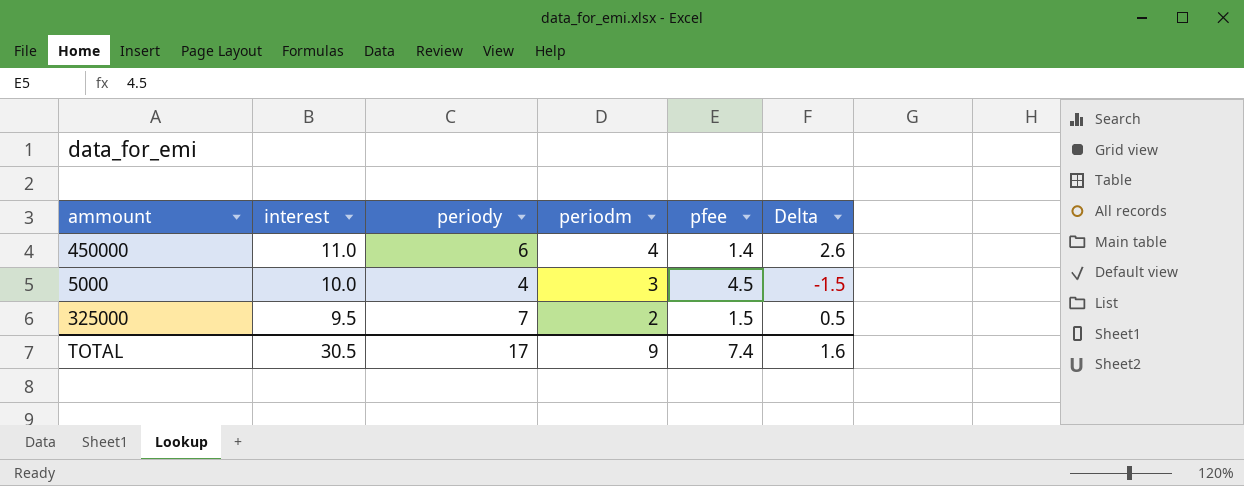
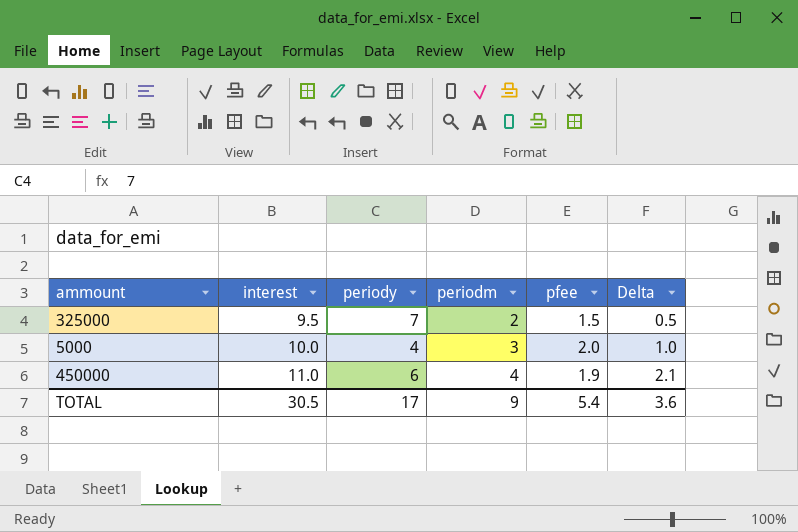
row order: interest descending -> interest ascending
5000 | pfee: 4.5 -> 2.0
5000 | Delta: -1.5 -> 1.0
450000 | pfee: 1.4 -> 1.9
450000 | Delta: 2.6 -> 2.1
TOTAL | pfee: 7.4 -> 5.4
TOTAL | Delta: 1.6 -> 3.6

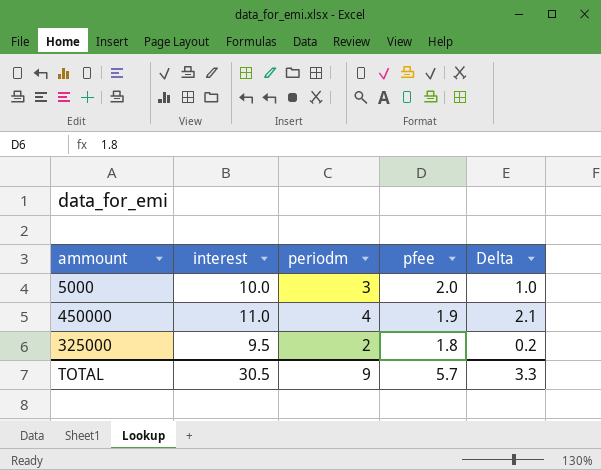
row order: interest ascending -> pfee descending
column periody | position: 3 -> none
325000 | pfee: 1.5 -> 1.8
325000 | Delta: 0.5 -> 0.2
TOTAL | pfee: 5.4 -> 5.7
TOTAL | Delta: 3.6 -> 3.3

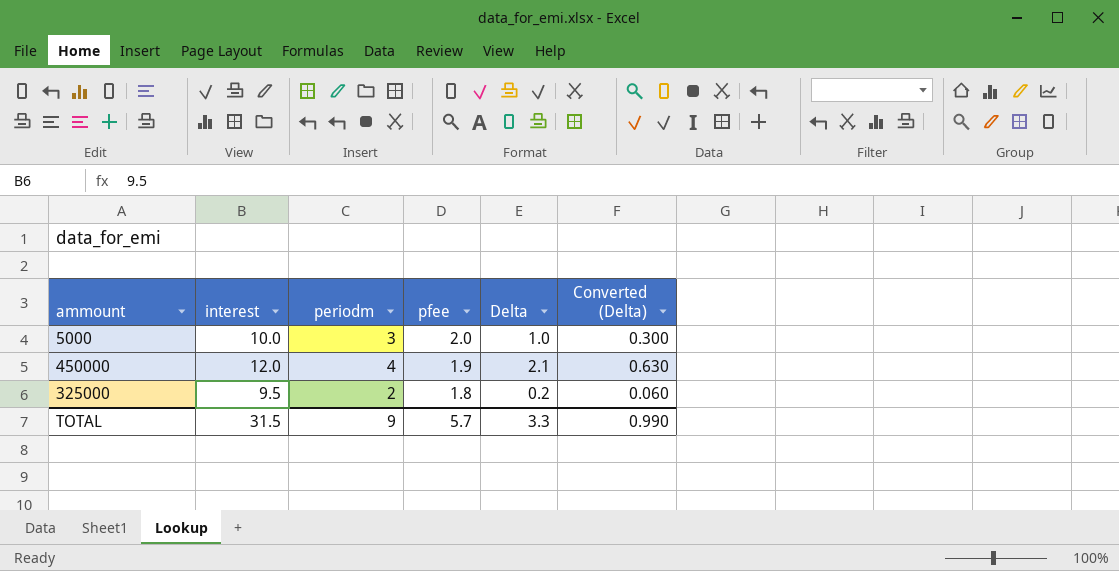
column Converted (Delta) | formula: none -> [Delta] * 0.3
450000 | interest: 11.0 -> 12.0
TOTAL | interest: 30.5 -> 31.5

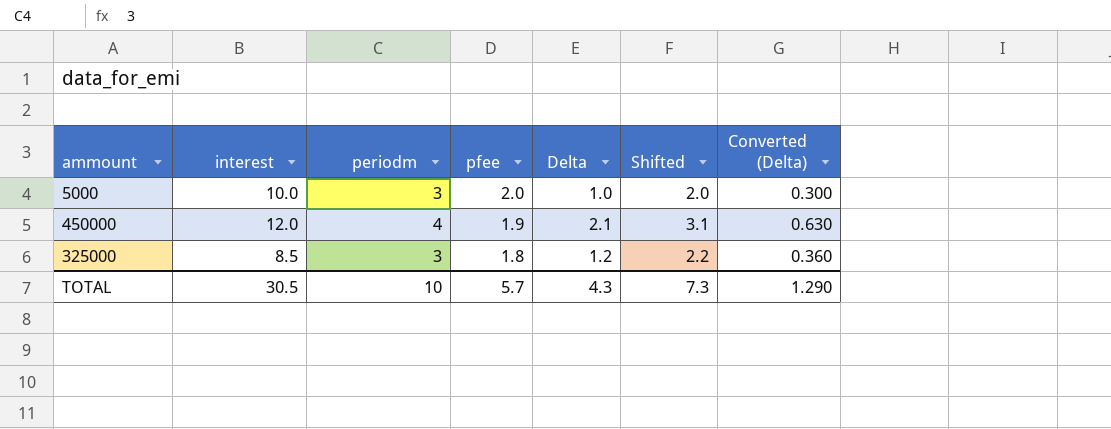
column Shifted | formula: none -> [Delta] + 1
325000 | interest: 9.5 -> 8.5
325000 | periodm: 2 -> 3
325000 | Delta: 0.2 -> 1.2
325000 | Converted (Delta): 0.060 -> 0.360
TOTAL | interest: 31.5 -> 30.5
TOTAL | periodm: 9 -> 10
TOTAL | Delta: 3.3 -> 4.3
TOTAL | Converted (Delta): 0.990 -> 1.290

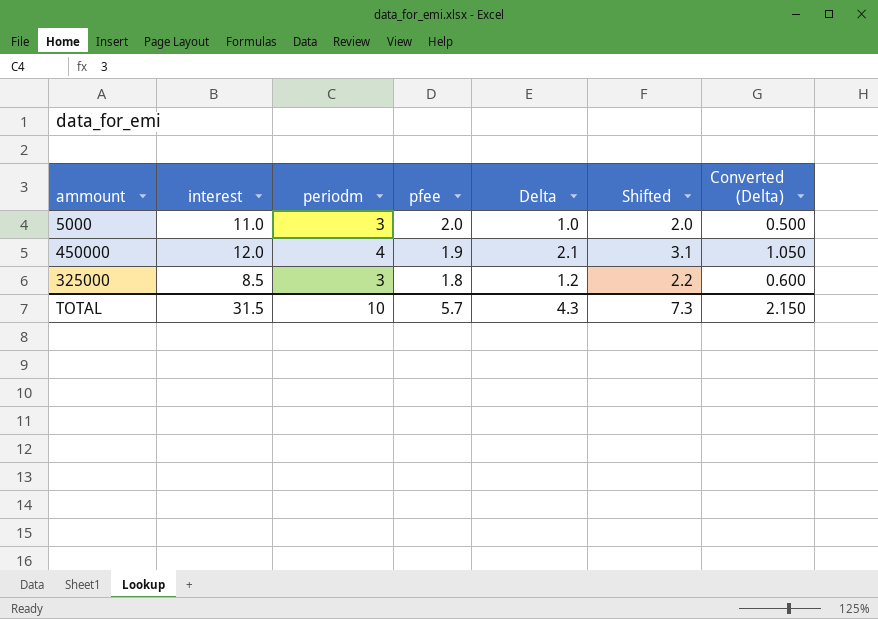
column Converted (Delta) | formula: [Delta] * 0.3 -> [Delta] * 0.5
5000 | interest: 10.0 -> 11.0
TOTAL | interest: 30.5 -> 31.5
TOTAL | Converted (Delta): 1.290 -> 2.150

